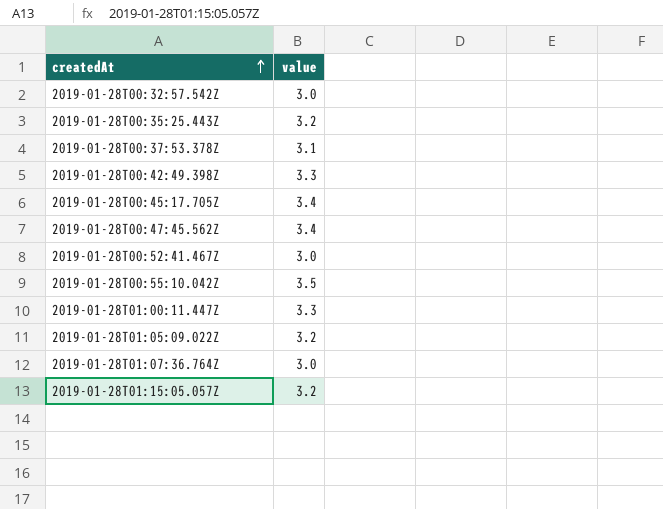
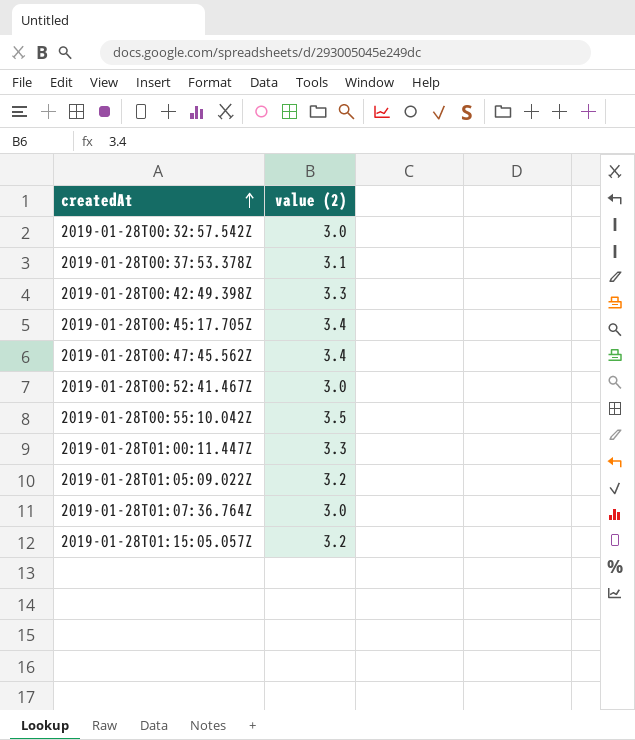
column name: value -> value (2)
row 2019-01-28T00:35:25.443Z: 3.2 -> none

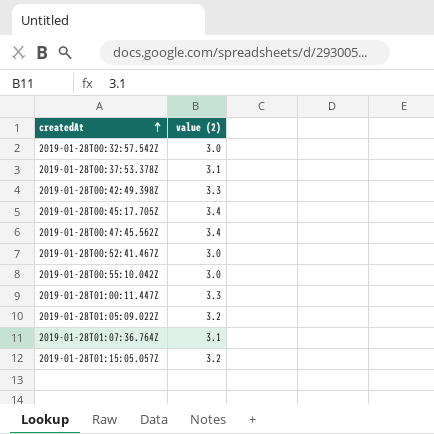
2019-01-28T00:55:10.042Z | value (2): 3.5 -> 3.0
2019-01-28T01:07:36.764Z | value (2): 3.0 -> 3.1

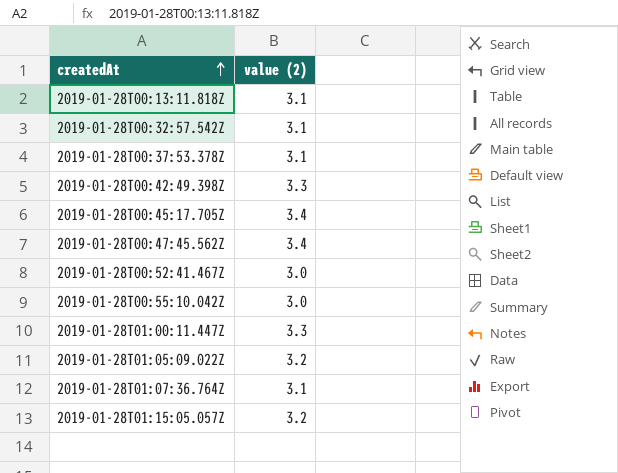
row 2019-01-28T00:13:11.818Z: none -> 3.1
2019-01-28T00:32:57.542Z | value (2): 3.0 -> 3.1

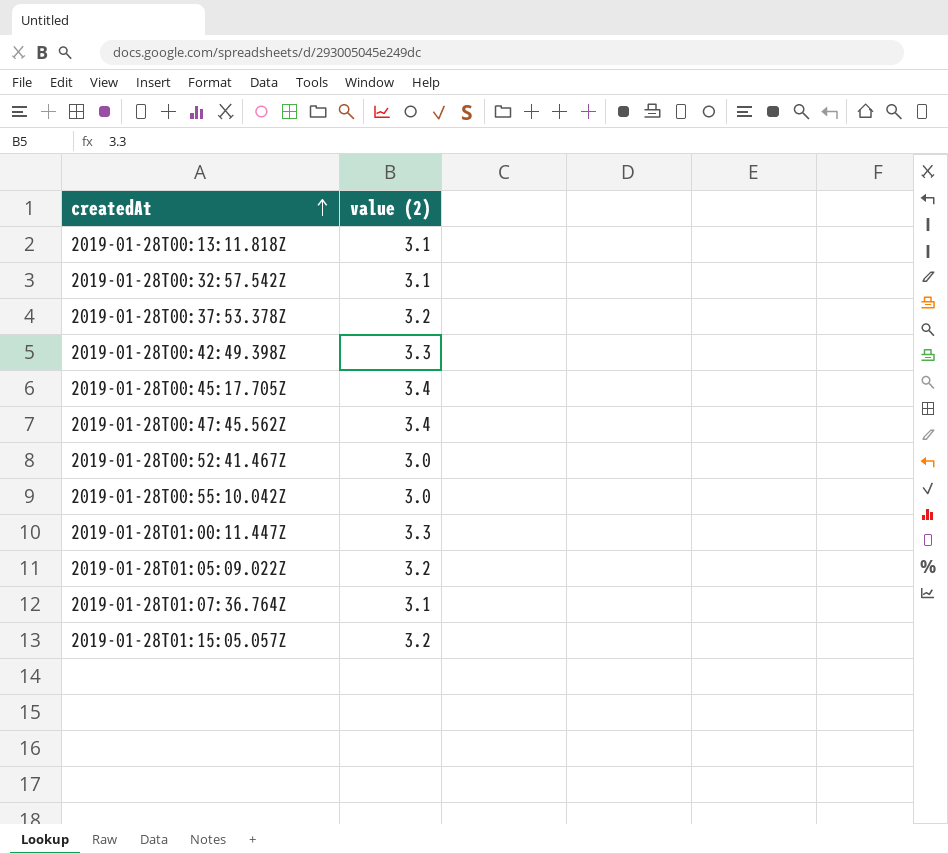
2019-01-28T00:37:53.378Z | value (2): 3.1 -> 3.2

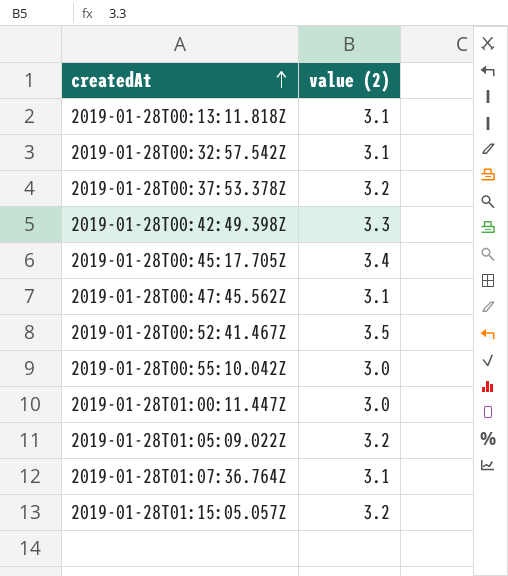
2019-01-28T00:47:45.562Z | value (2): 3.4 -> 3.1
2019-01-28T00:52:41.467Z | value (2): 3.0 -> 3.5
2019-01-28T01:00:11.447Z | value (2): 3.3 -> 3.0

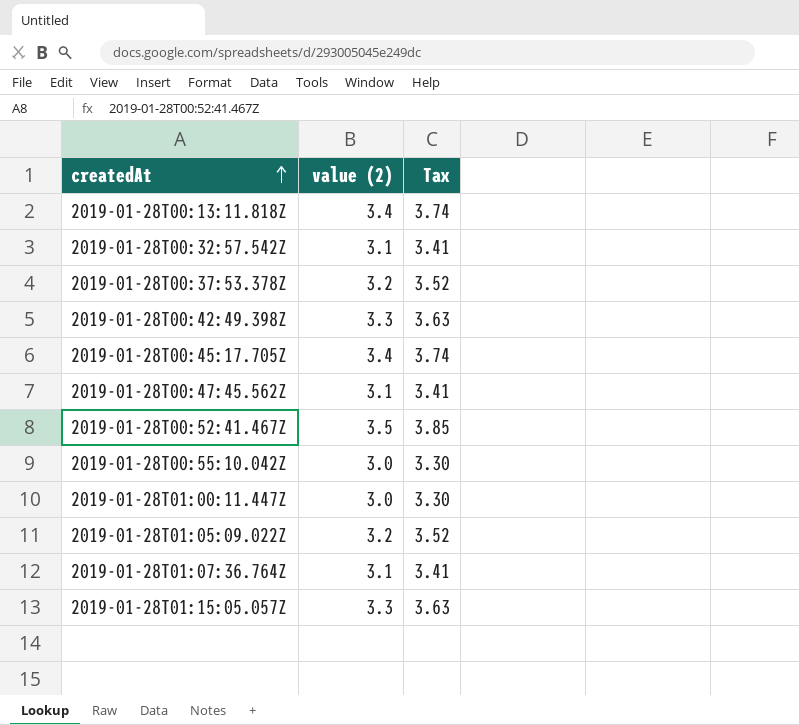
column Tax | formula: none -> [value (2)] * 1.1
2019-01-28T00:13:11.818Z | value (2): 3.1 -> 3.4
2019-01-28T01:15:05.057Z | value (2): 3.2 -> 3.3

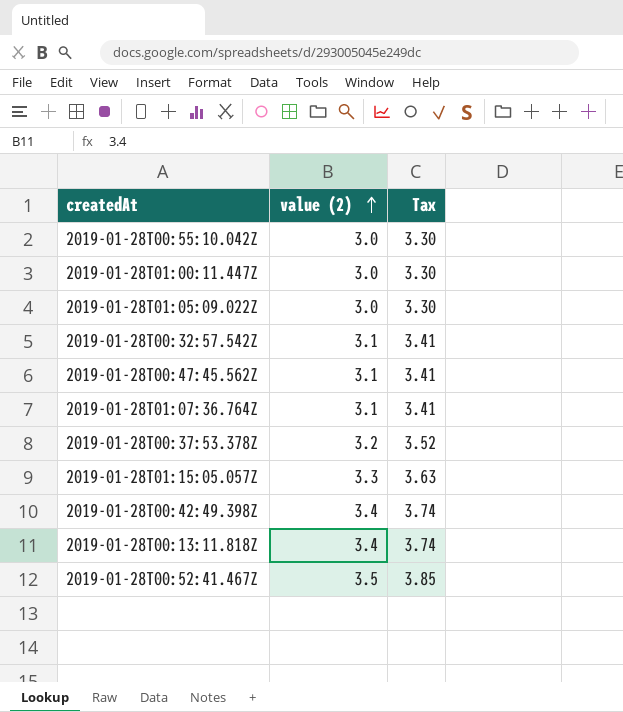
row order: createdAt ascending -> value (2) ascending
row 2019-01-28T00:45:17.705Z: 3.4 | 3.74 -> none
2019-01-28T01:05:09.022Z | value (2): 3.2 -> 3.0
2019-01-28T01:05:09.022Z | Tax: 3.52 -> 3.30
2019-01-28T00:42:49.398Z | value (2): 3.3 -> 3.4
2019-01-28T00:42:49.398Z | Tax: 3.63 -> 3.74

